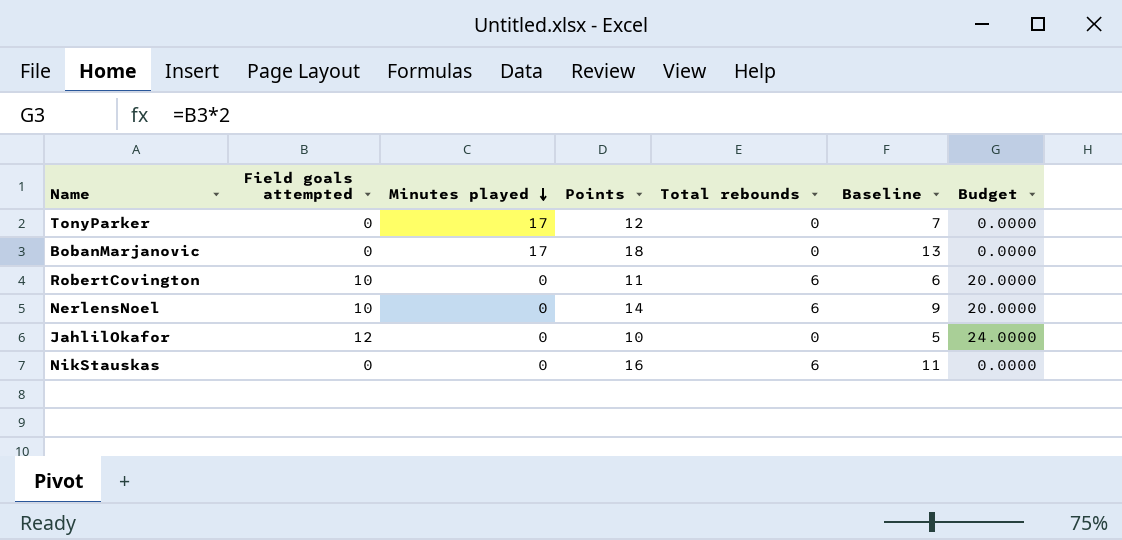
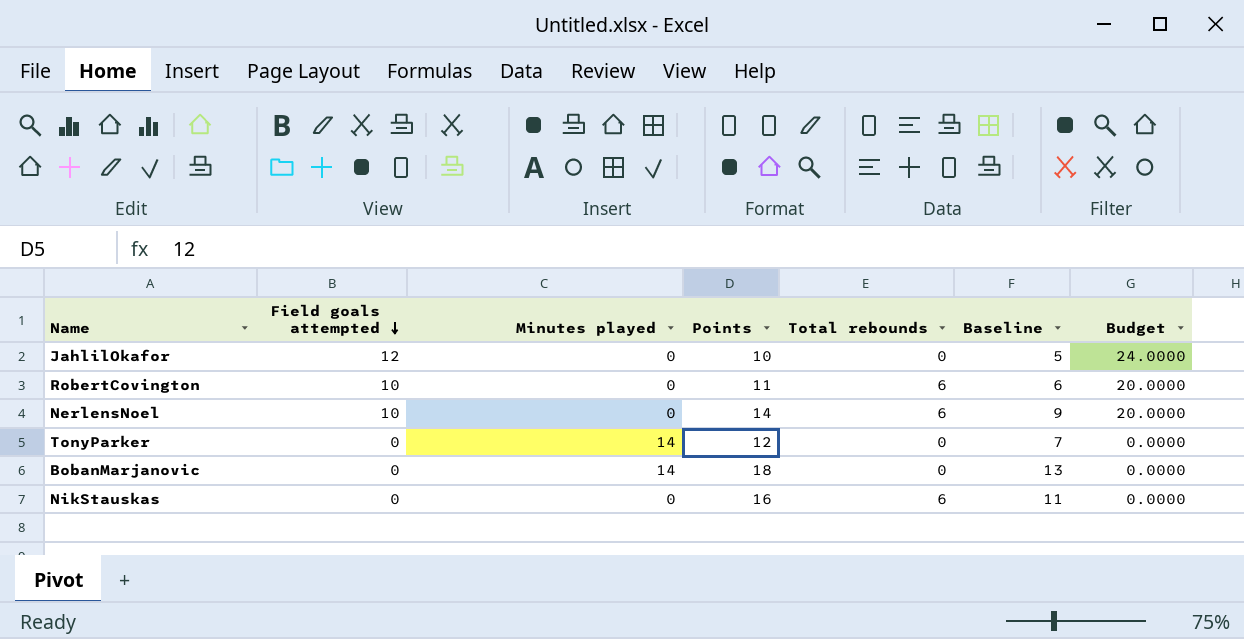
row order: Minutes played descending -> Field goals attempted descending
TonyParker | Minutes played: 17 -> 14
BobanMarjanovic | Minutes played: 17 -> 14

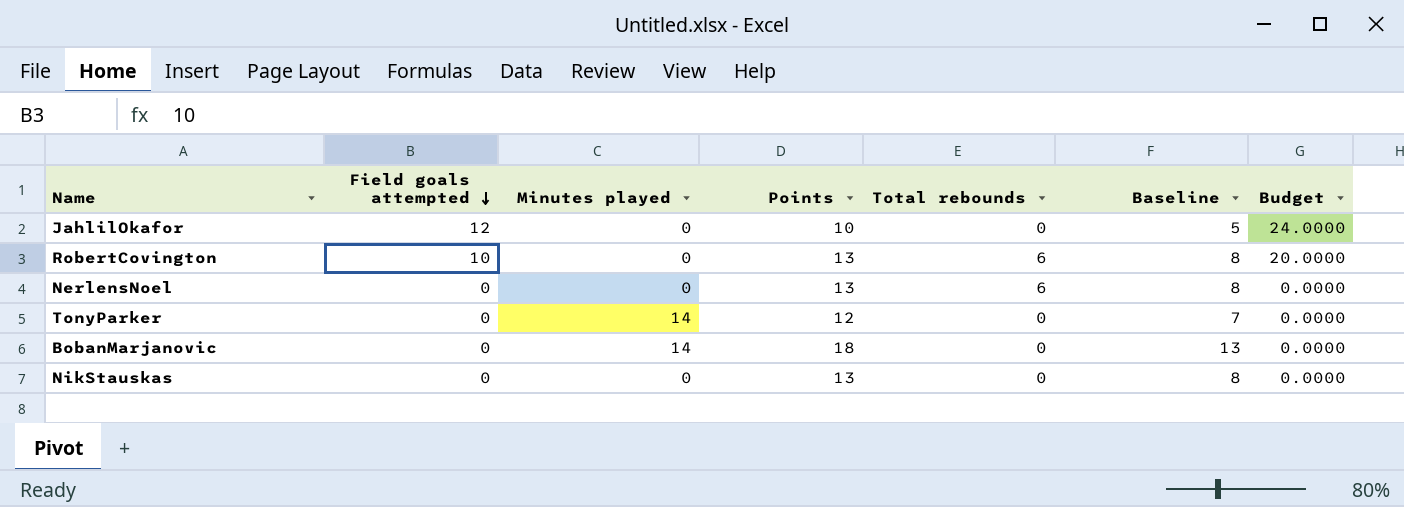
RobertCovington | Points: 11 -> 13
RobertCovington | Baseline: 6 -> 8
NerlensNoel | Field goals attempted: 10 -> 0
NerlensNoel | Points: 14 -> 13
NerlensNoel | Baseline: 9 -> 8
NerlensNoel | Budget: 20.0000 -> 0.0000
NikStauskas | Points: 16 -> 13
NikStauskas | Total rebounds: 6 -> 0
NikStauskas | Baseline: 11 -> 8

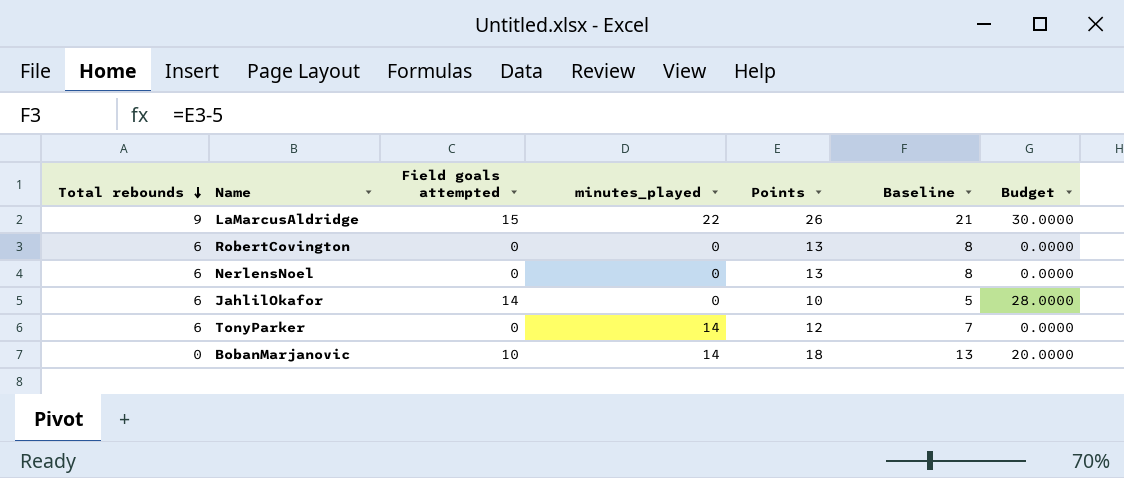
row order: Field goals attempted descending -> Total rebounds descending
column Total rebounds | position: 5 -> 1
column name: Minutes played -> minutes_played
row NikStauskas: 0 | 0 | 13 | 0 | 8 | 0.0000 -> none
row LaMarcusAldridge: none -> 9 | 15 | 22 | 26 | 21 | 30.0000
RobertCovington | Field goals attempted: 10 -> 0
RobertCovington | Budget: 20.0000 -> 0.0000
JahlilOkafor | Total rebounds: 0 -> 6
JahlilOkafor | Field goals attempted: 12 -> 14
JahlilOkafor | Budget: 24.0000 -> 28.0000
TonyParker | Total rebounds: 0 -> 6
BobanMarjanovic | Field goals attempted: 0 -> 10
BobanMarjanovic | Budget: 0.0000 -> 20.0000

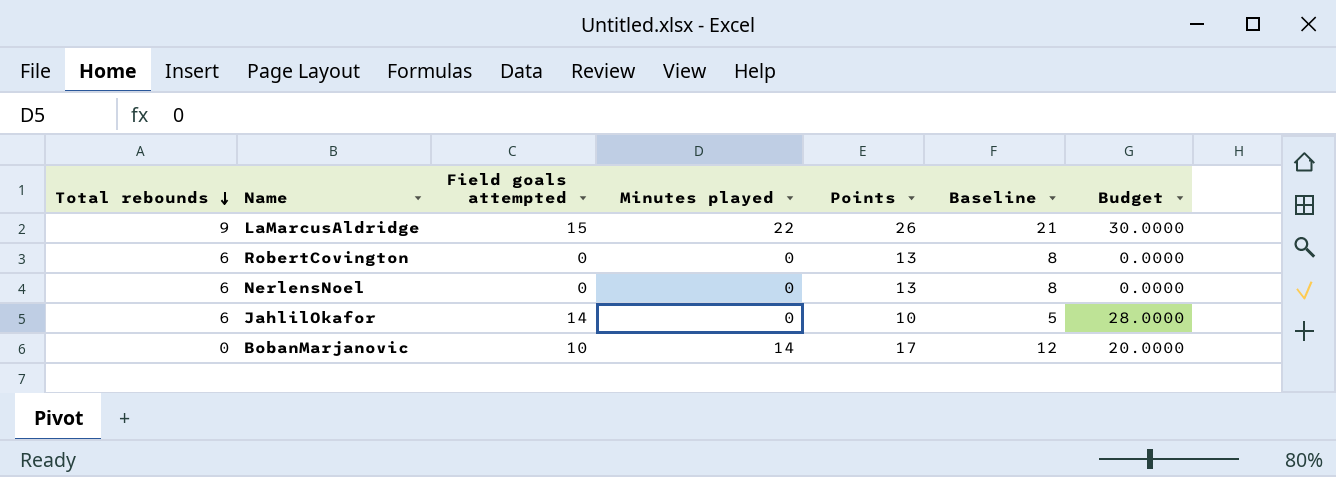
column name: minutes_played -> Minutes played
row TonyParker: 6 | 0 | 14 | 12 | 7 | 0.0000 -> none
BobanMarjanovic | Points: 18 -> 17
BobanMarjanovic | Baseline: 13 -> 12

